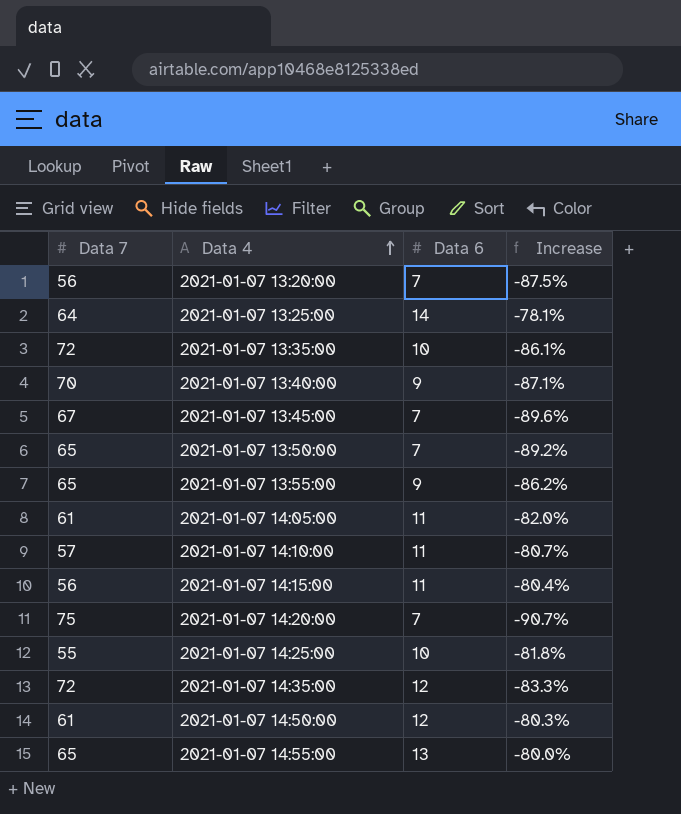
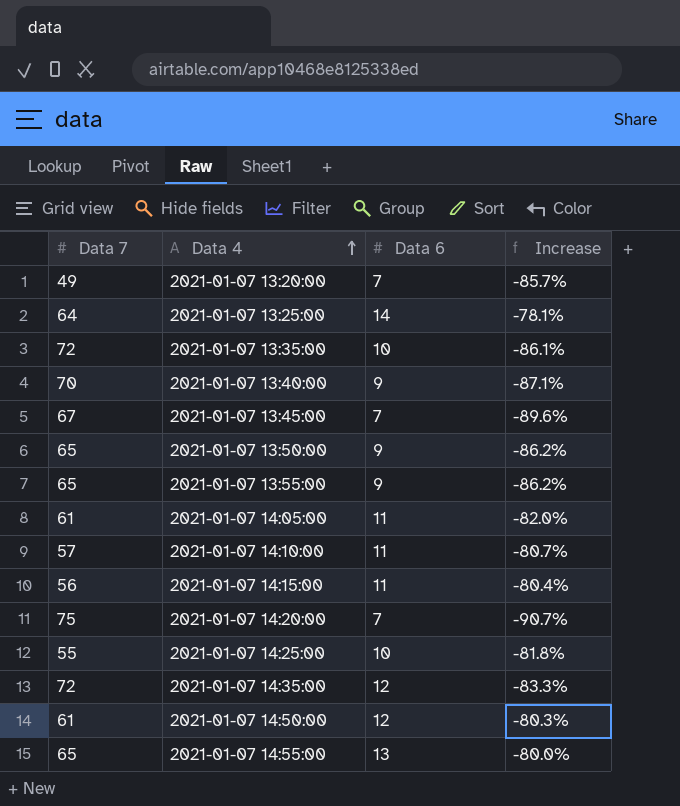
2021-01-07 13:20:00 | Data 7: 56 -> 49
2021-01-07 13:20:00 | Increase: -87.5% -> -85.7%
2021-01-07 13:50:00 | Data 6: 7 -> 9
2021-01-07 13:50:00 | Increase: -89.2% -> -86.2%

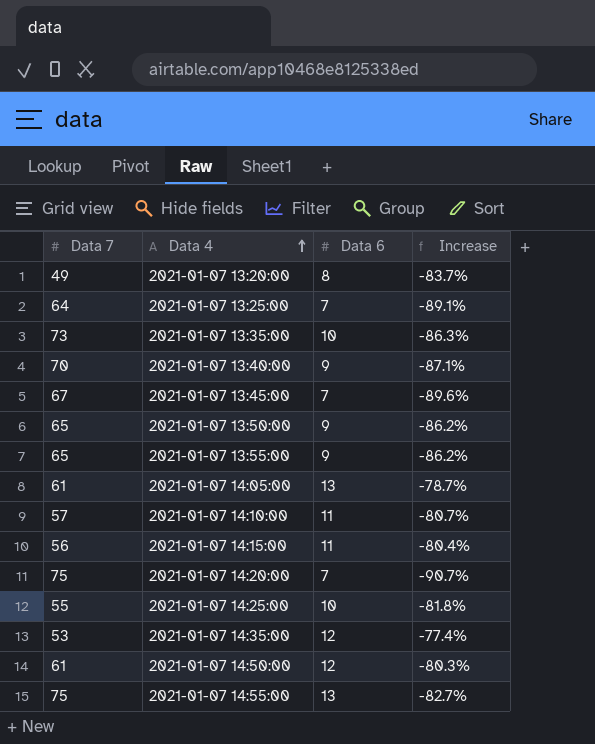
2021-01-07 13:20:00 | Data 6: 7 -> 8
2021-01-07 13:20:00 | Increase: -85.7% -> -83.7%
2021-01-07 13:25:00 | Data 6: 14 -> 7
2021-01-07 13:25:00 | Increase: -78.1% -> -89.1%
2021-01-07 13:35:00 | Data 7: 72 -> 73
2021-01-07 13:35:00 | Increase: -86.1% -> -86.3%
2021-01-07 14:05:00 | Data 6: 11 -> 13
2021-01-07 14:05:00 | Increase: -82.0% -> -78.7%
2021-01-07 14:35:00 | Data 7: 72 -> 53
2021-01-07 14:35:00 | Increase: -83.3% -> -77.4%
2021-01-07 14:55:00 | Data 7: 65 -> 75
2021-01-07 14:55:00 | Increase: -80.0% -> -82.7%

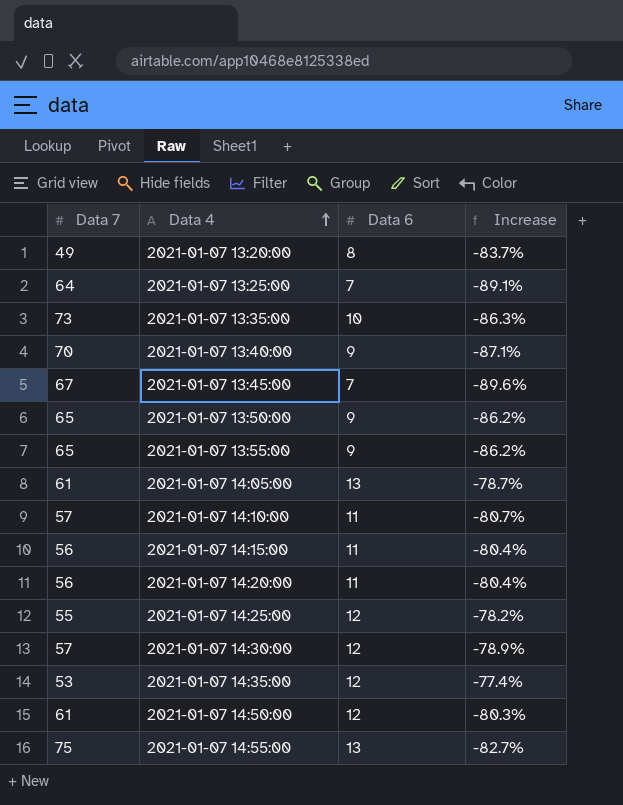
2021-01-07 14:20:00 | Data 7: 75 -> 56
2021-01-07 14:20:00 | Data 6: 7 -> 11
2021-01-07 14:20:00 | Increase: -90.7% -> -80.4%
2021-01-07 14:25:00 | Data 6: 10 -> 12
2021-01-07 14:25:00 | Increase: -81.8% -> -78.2%
row 2021-01-07 14:30:00: none -> 57 | 12 | -78.9%

